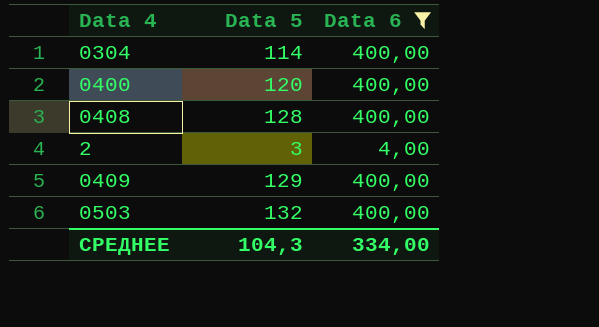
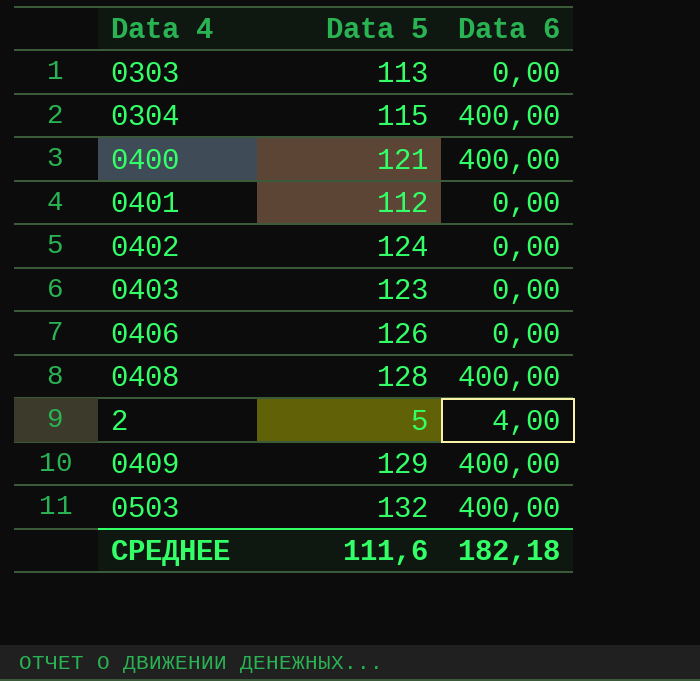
filter: Data 6 != 0,00 -> none
0304 | Data 5: 114 -> 115
0400 | Data 5: 120 -> 121
2 | Data 5: 3 -> 5
СРЕДНЕЕ | Data 5: 104,3 -> 111,6
СРЕДНЕЕ | Data 6: 334,00 -> 182,18

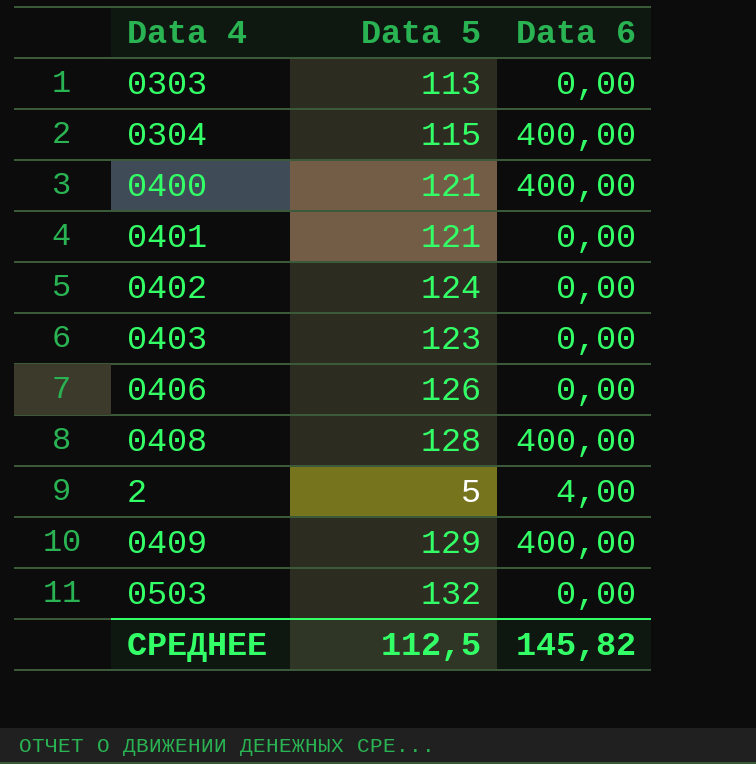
0401 | Data 5: 112 -> 121
0503 | Data 6: 400,00 -> 0,00
СРЕДНЕЕ | Data 5: 111,6 -> 112,5
СРЕДНЕЕ | Data 6: 182,18 -> 145,82

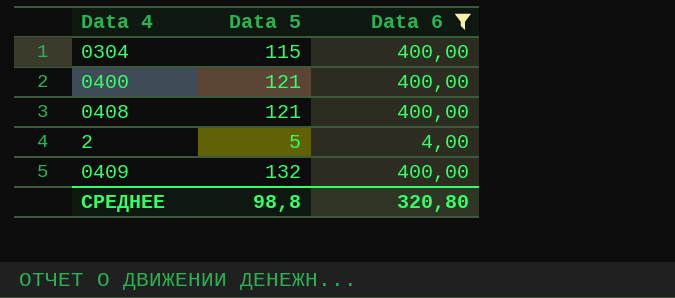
filter: none -> Data 6 != 0,00
0408 | Data 5: 128 -> 121
0409 | Data 5: 129 -> 132
СРЕДНЕЕ | Data 5: 112,5 -> 98,8
СРЕДНЕЕ | Data 6: 145,82 -> 320,80

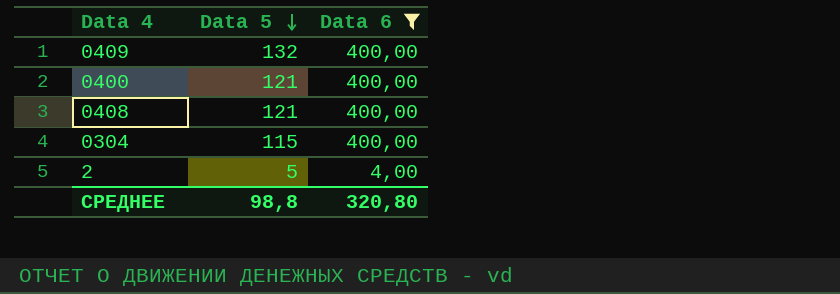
row order: none -> Data 5 descending

